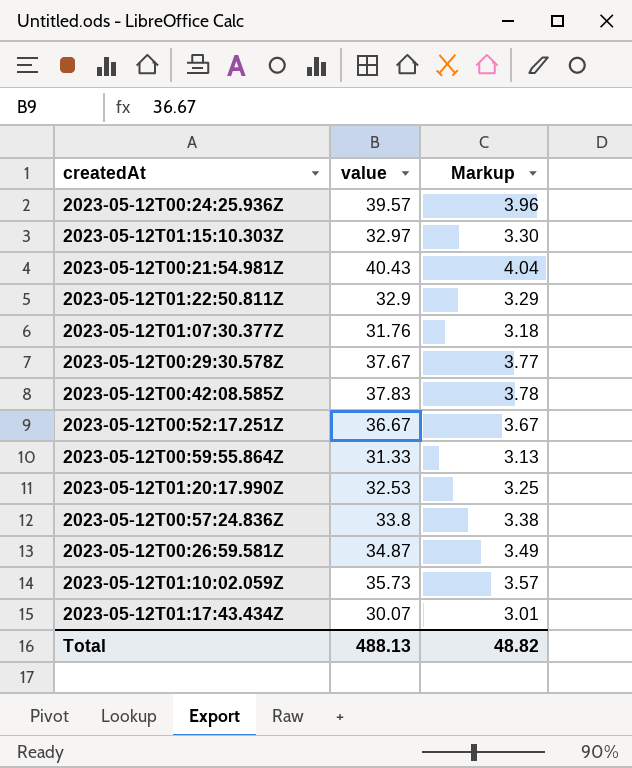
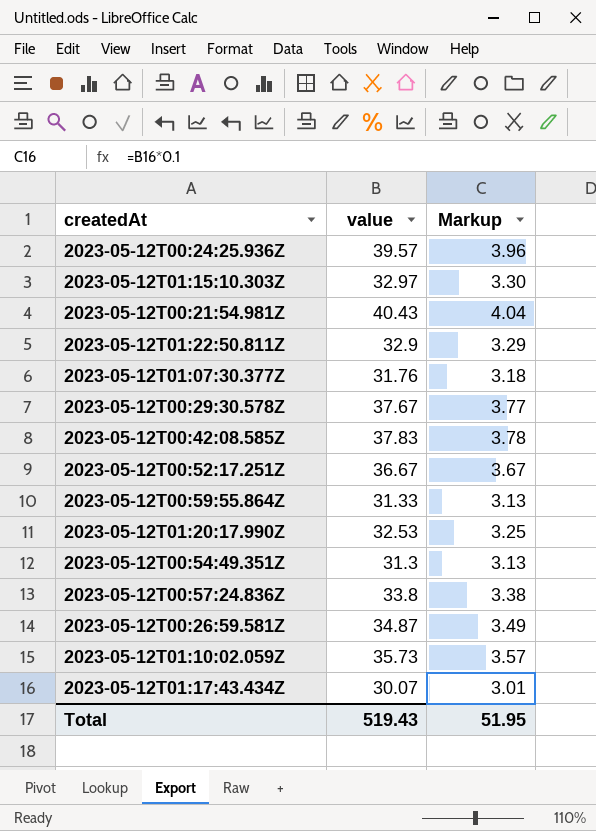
row 2023-05-12T00:54:49.351Z: none -> 31.3 | 3.13
Total | value: 488.13 -> 519.43
Total | Markup: 48.82 -> 51.95

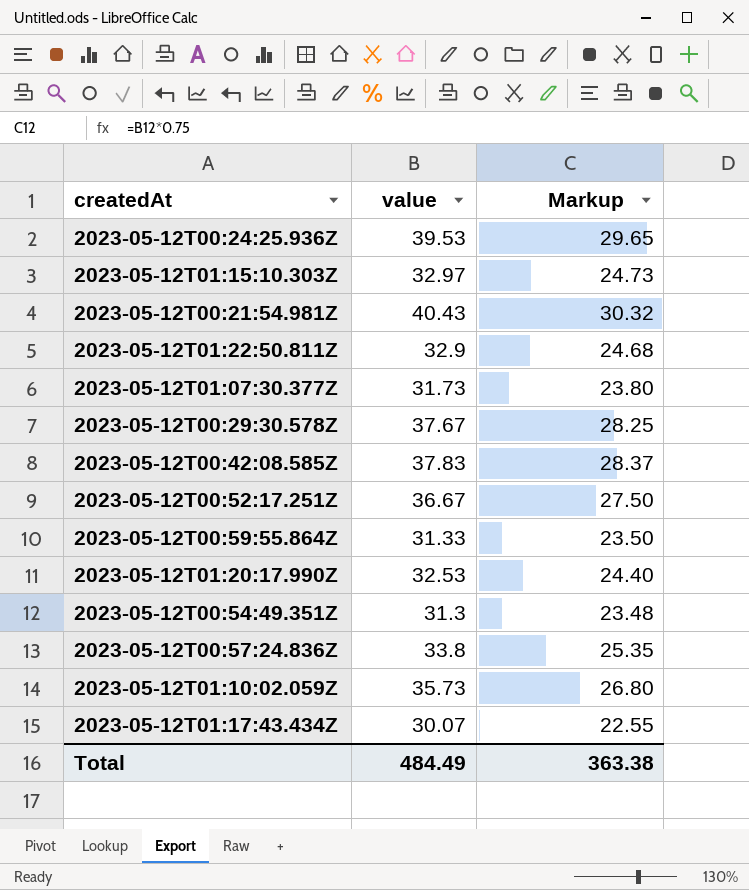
column Markup | formula: [value] * 0.1 -> [value] * 0.75
row 2023-05-12T00:26:59.581Z: 34.87 | 3.49 -> none
2023-05-12T00:24:25.936Z | value: 39.57 -> 39.53
2023-05-12T01:07:30.377Z | value: 31.76 -> 31.73
Total | value: 519.43 -> 484.49
Total | Markup: 51.95 -> 363.38

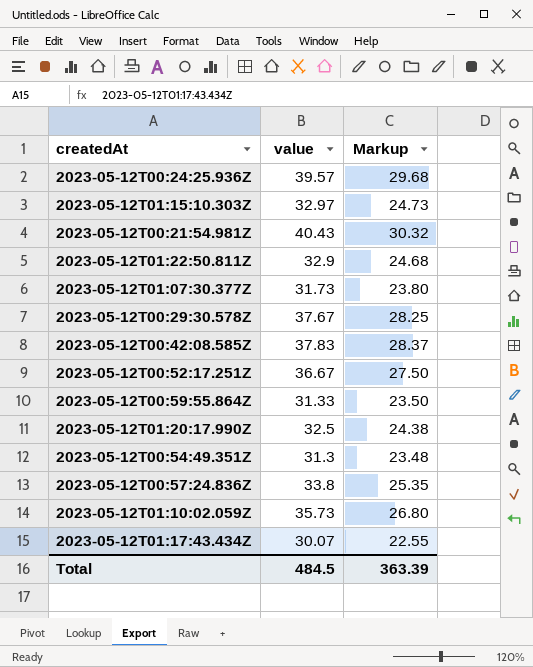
2023-05-12T00:24:25.936Z | value: 39.53 -> 39.57
2023-05-12T00:24:25.936Z | Markup: 29.65 -> 29.68
2023-05-12T01:20:17.990Z | value: 32.53 -> 32.5
2023-05-12T01:20:17.990Z | Markup: 24.40 -> 24.38
Total | value: 484.49 -> 484.5
Total | Markup: 363.38 -> 363.39

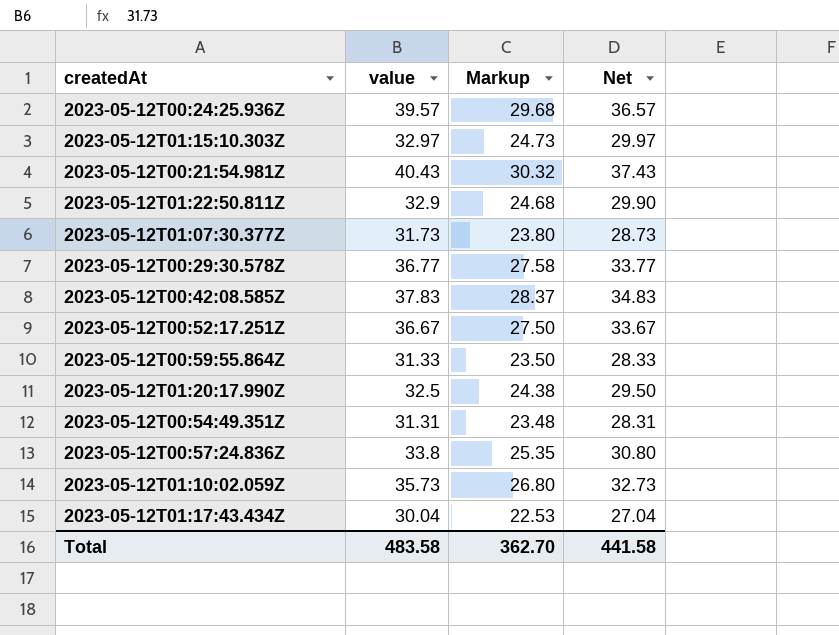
column Net | formula: none -> [value] - 3
2023-05-12T00:29:30.578Z | value: 37.67 -> 36.77
2023-05-12T00:29:30.578Z | Markup: 28.25 -> 27.58
2023-05-12T00:54:49.351Z | value: 31.3 -> 31.31
2023-05-12T01:17:43.434Z | value: 30.07 -> 30.04
2023-05-12T01:17:43.434Z | Markup: 22.55 -> 22.53
Total | value: 484.5 -> 483.58
Total | Markup: 363.39 -> 362.70

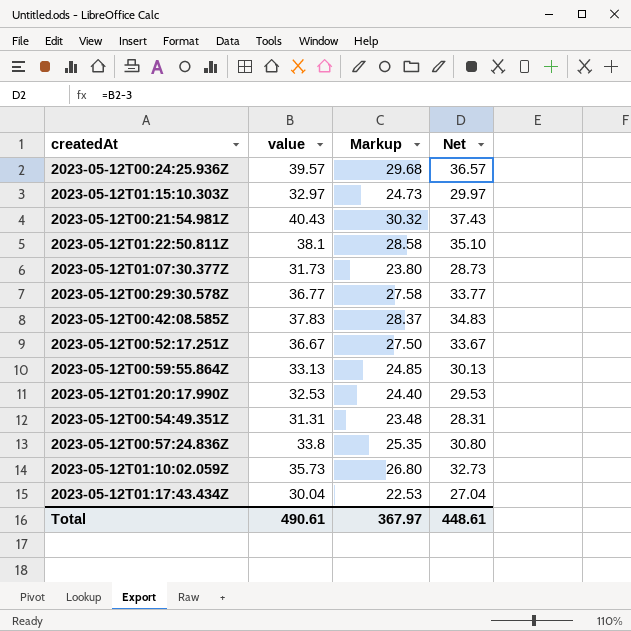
2023-05-12T01:22:50.811Z | value: 32.9 -> 38.1
2023-05-12T01:22:50.811Z | Markup: 24.68 -> 28.58
2023-05-12T01:22:50.811Z | Net: 29.90 -> 35.10
2023-05-12T00:59:55.864Z | value: 31.33 -> 33.13
2023-05-12T00:59:55.864Z | Markup: 23.50 -> 24.85
2023-05-12T00:59:55.864Z | Net: 28.33 -> 30.13
2023-05-12T01:20:17.990Z | value: 32.5 -> 32.53
2023-05-12T01:20:17.990Z | Markup: 24.38 -> 24.40
2023-05-12T01:20:17.990Z | Net: 29.50 -> 29.53
Total | value: 483.58 -> 490.61
Total | Markup: 362.70 -> 367.97
Total | Net: 441.58 -> 448.61

